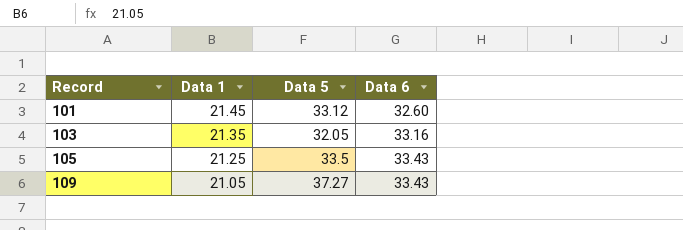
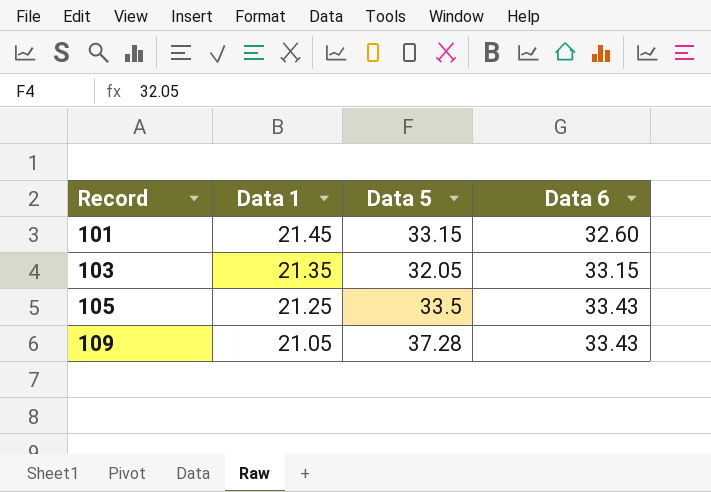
101 | Data 5: 33.12 -> 33.15
103 | Data 6: 33.16 -> 33.15
109 | Data 5: 37.27 -> 37.28

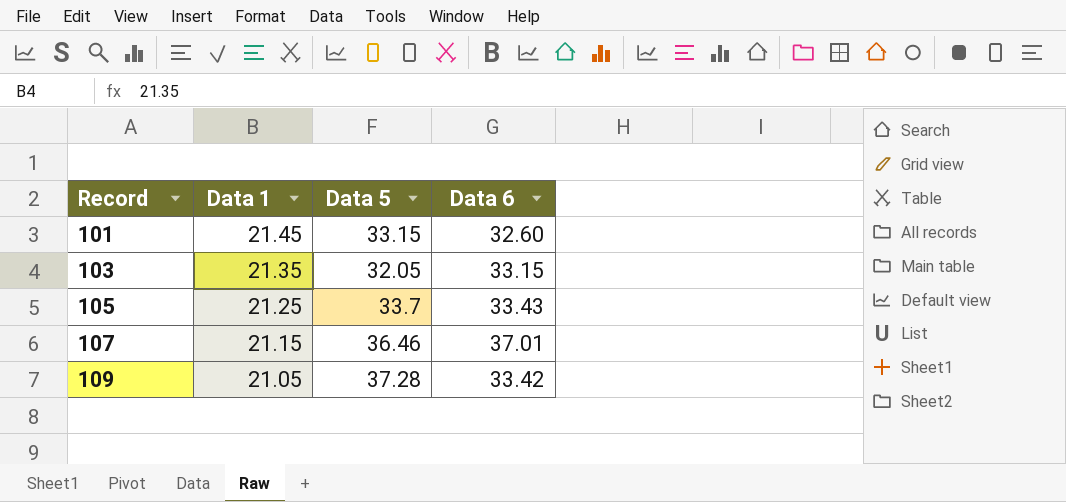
105 | Data 5: 33.5 -> 33.7
row 107: none -> 21.15 | 36.46 | 37.01
109 | Data 6: 33.43 -> 33.42

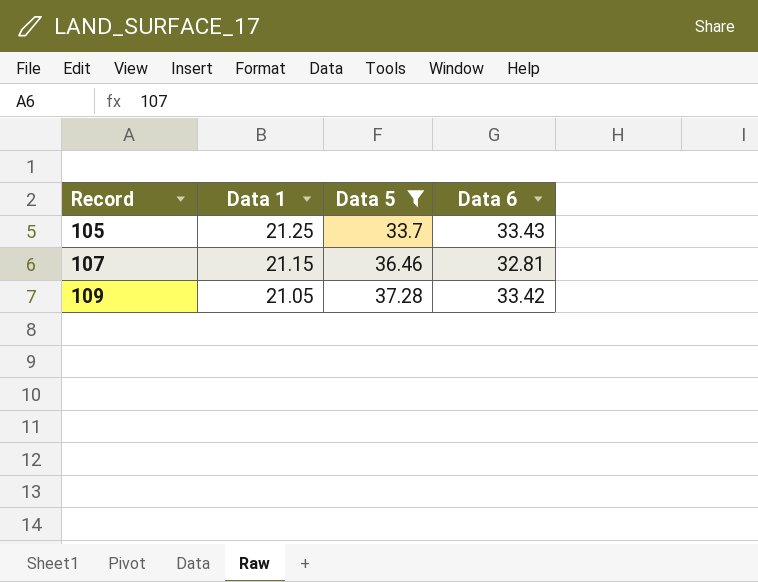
filter: none -> Data 5 >= 33.7
107 | Data 6: 37.01 -> 32.81

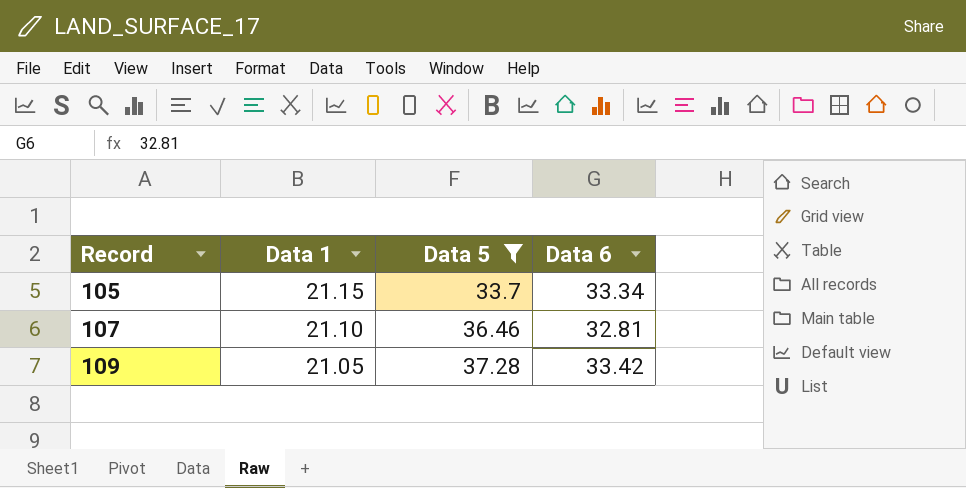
105 | Data 1: 21.25 -> 21.15
105 | Data 6: 33.43 -> 33.34
107 | Data 1: 21.15 -> 21.10

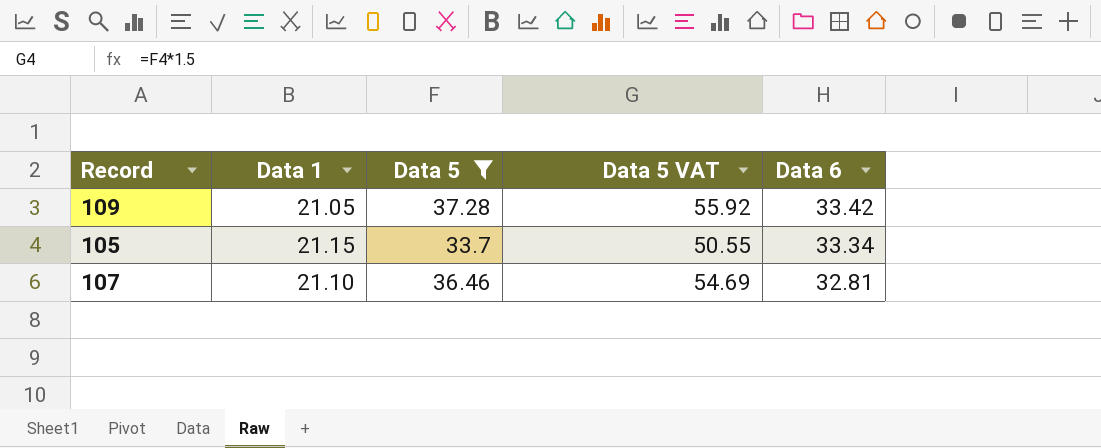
row order: Record ascending -> Data 6 descending
column Data 5 VAT | formula: none -> [Data 5] * 1.5

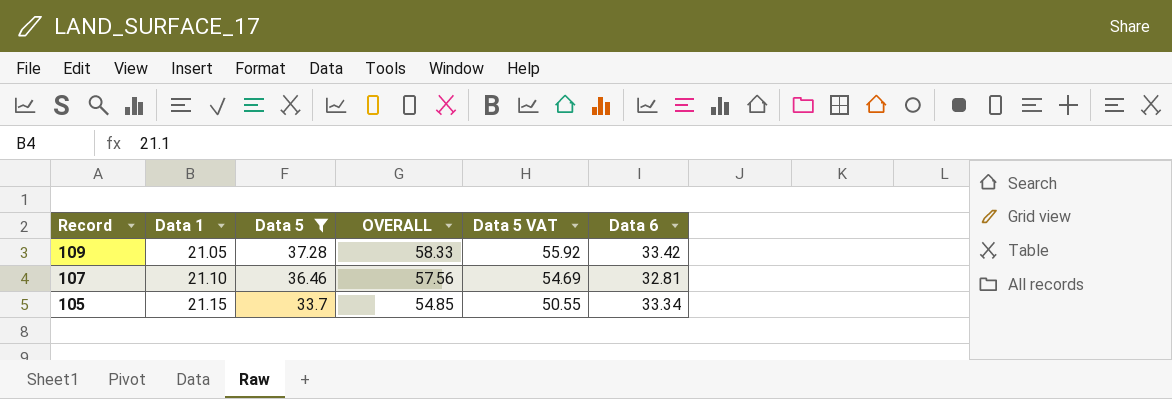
row order: Data 6 descending -> Record descending
column OVERALL | formula: none -> [Data 1] + [Data 5]

